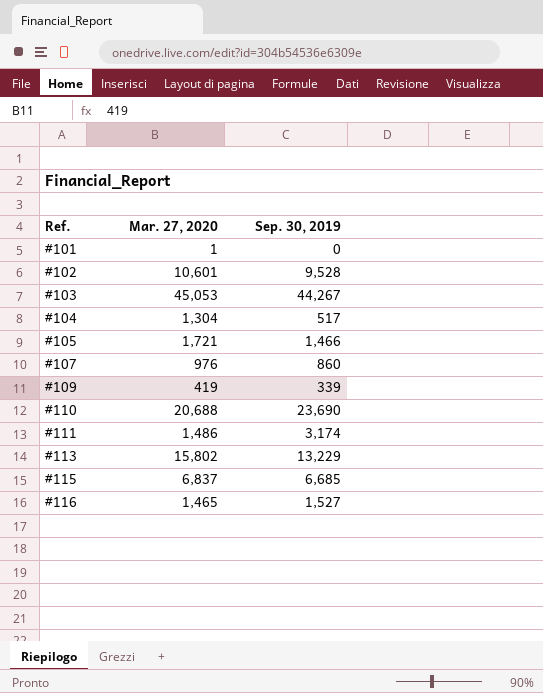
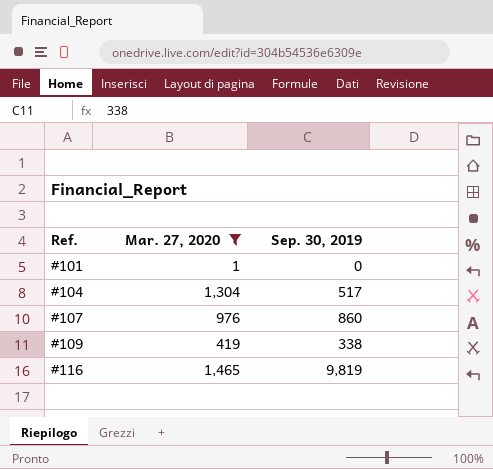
filter: none -> Mar. 27, 2020 <= 1,465
#109 | Sep. 30, 2019: 339 -> 338
#116 | Sep. 30, 2019: 1,527 -> 9,819

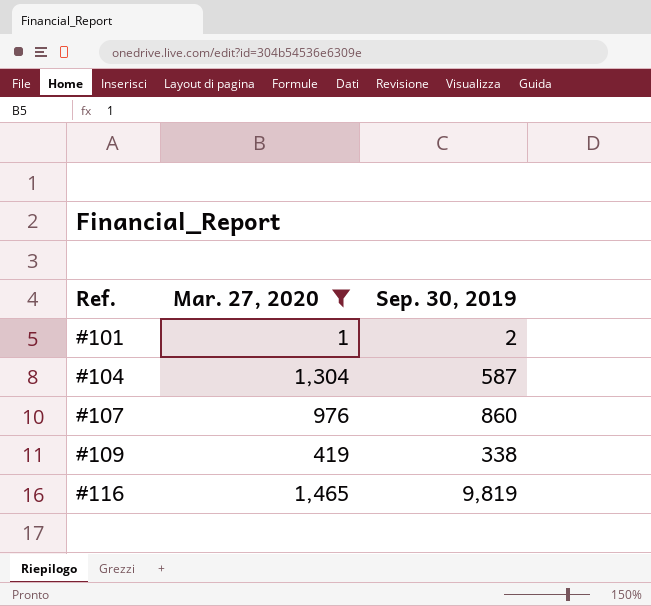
#101 | Sep. 30, 2019: 0 -> 2
#104 | Sep. 30, 2019: 517 -> 587

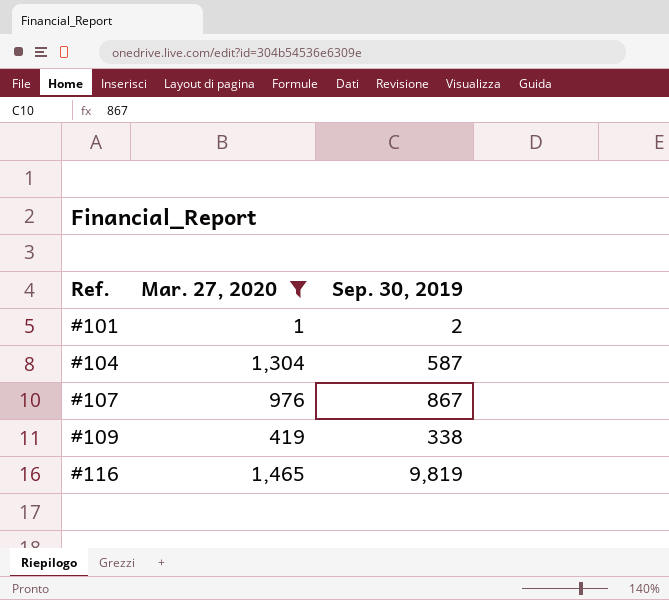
#107 | Sep. 30, 2019: 860 -> 867

